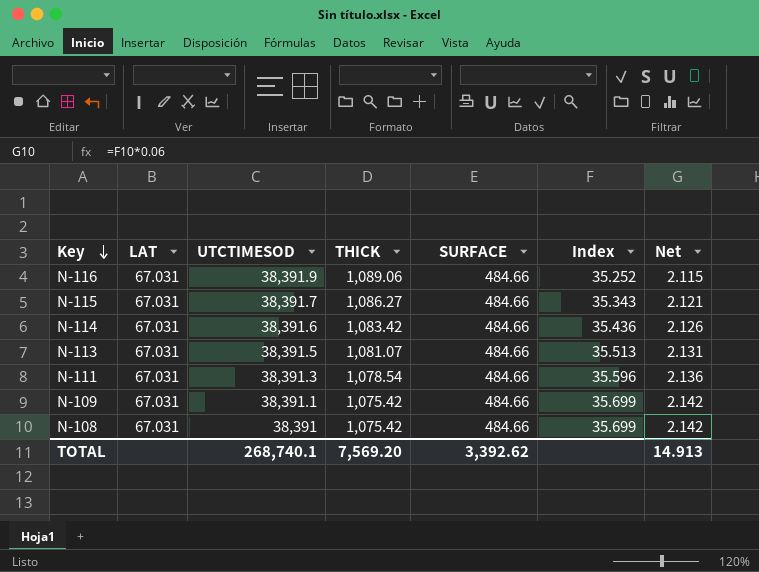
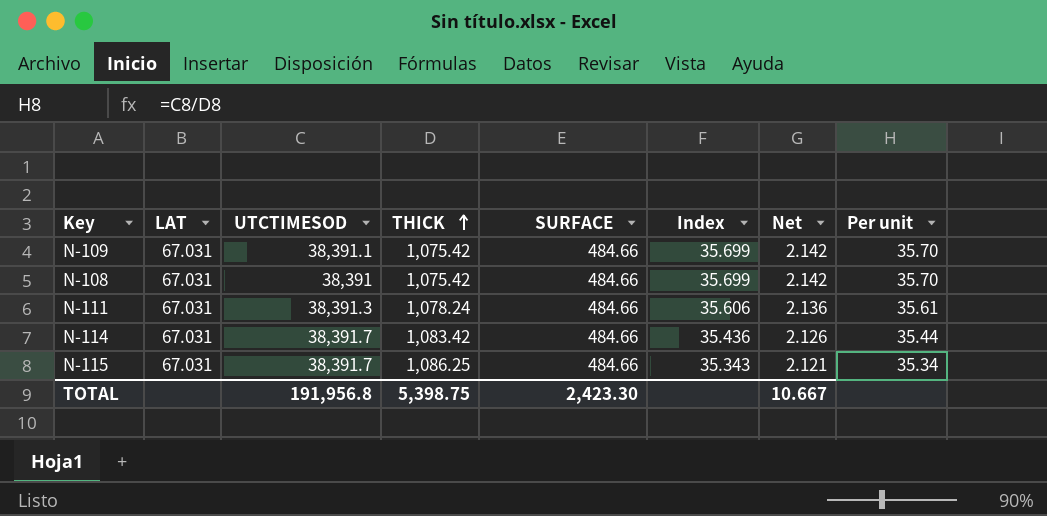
row order: Key descending -> THICK ascending
column Per unit | formula: none -> [UTCTIMESOD] / [THICK]
row N-116: 67.031 | 38,391.9 | 1,089.06 | 484.66 | 35.252 | 2.115 -> none
row N-113: 67.031 | 38,391.5 | 1,081.07 | 484.66 | 35.513 | 2.131 -> none
N-111 | THICK: 1,078.54 -> 1,078.24
N-111 | Index: 35.596 -> 35.606
N-114 | UTCTIMESOD: 38,391.6 -> 38,391.7
N-115 | THICK: 1,086.27 -> 1,086.25
TOTAL | UTCTIMESOD: 268,740.1 -> 191,956.8
TOTAL | THICK: 7,569.20 -> 5,398.75
TOTAL | SURFACE: 3,392.62 -> 2,423.30
TOTAL | Net: 14.913 -> 10.667

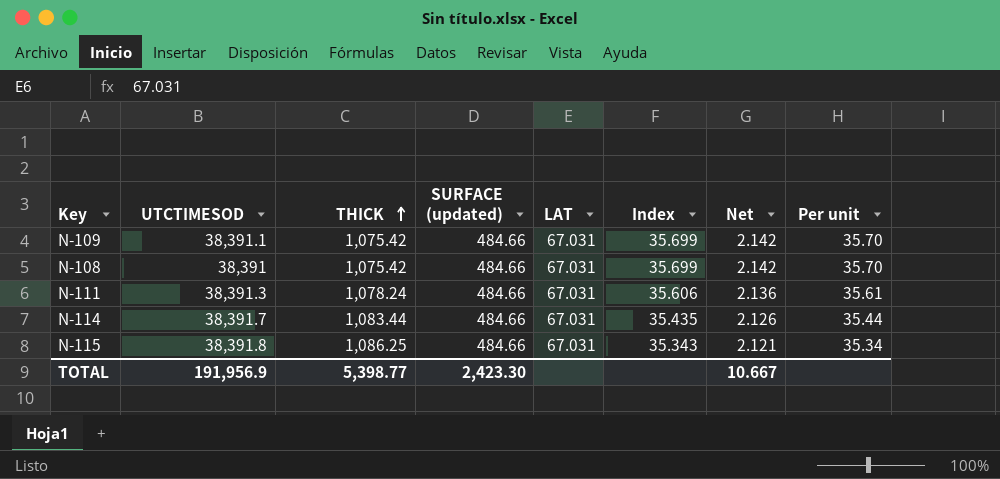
column name: SURFACE -> SURFACE (updated)
column LAT | position: 2 -> 5
N-114 | THICK: 1,083.42 -> 1,083.44
N-114 | Index: 35.436 -> 35.435
N-115 | UTCTIMESOD: 38,391.7 -> 38,391.8
TOTAL | UTCTIMESOD: 191,956.8 -> 191,956.9
TOTAL | THICK: 5,398.75 -> 5,398.77

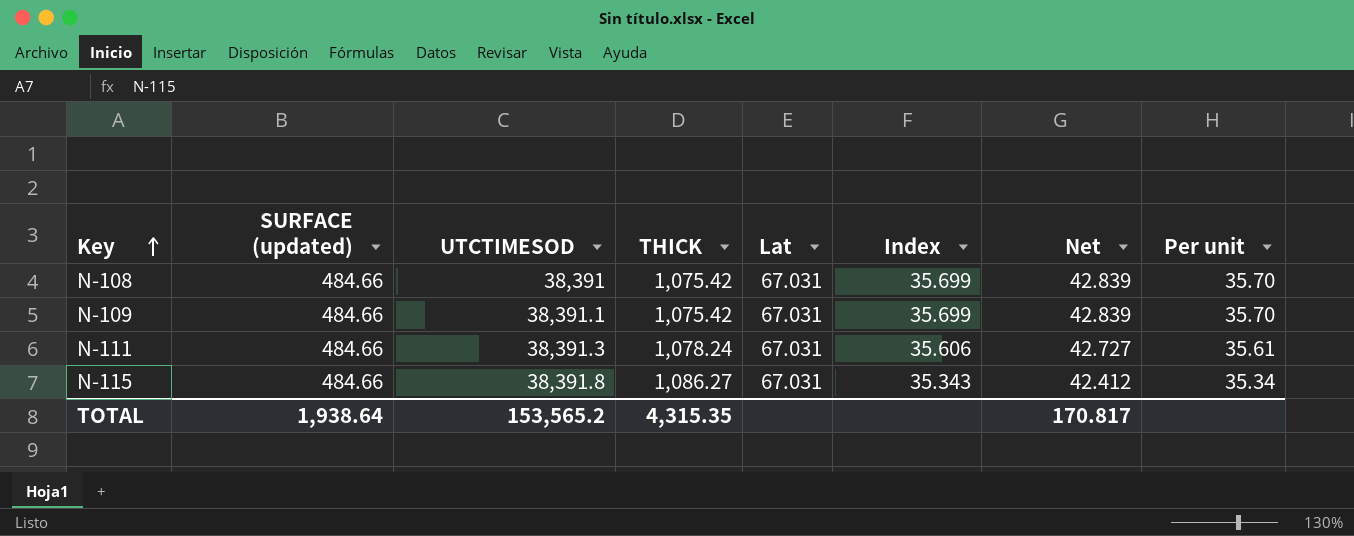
row order: THICK ascending -> Key ascending
column SURFACE (updated) | position: 4 -> 2
column name: LAT -> Lat
column Net | formula: [Index] * 0.06 -> [Index] * 1.2
row N-114: 38,391.7 | 1,083.44 | 484.66 | 67.031 | 35.435 | 2.126 | 35.44 -> none
N-115 | THICK: 1,086.25 -> 1,086.27
TOTAL | SURFACE (updated): 2,423.30 -> 1,938.64
TOTAL | UTCTIMESOD: 191,956.9 -> 153,565.2
TOTAL | THICK: 5,398.77 -> 4,315.35
TOTAL | Net: 10.667 -> 170.817

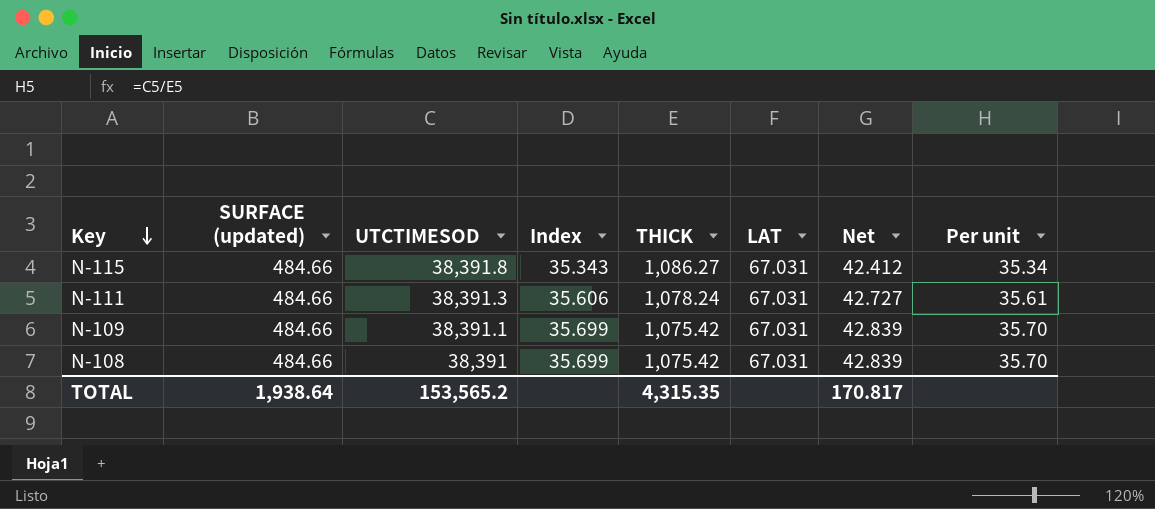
row order: Key ascending -> Key descending
column Index | position: 6 -> 4
column name: Lat -> LAT

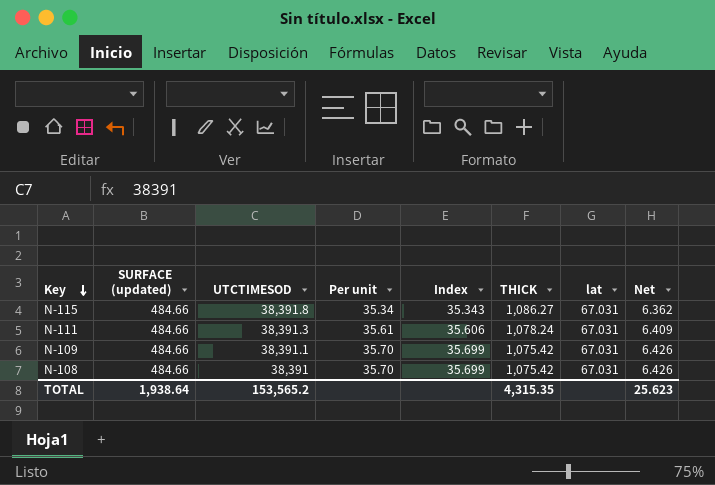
column Per unit | position: 8 -> 4
column name: LAT -> lat
column Net | formula: [Index] * 1.2 -> [Index] * 0.18
TOTAL | Net: 170.817 -> 25.623

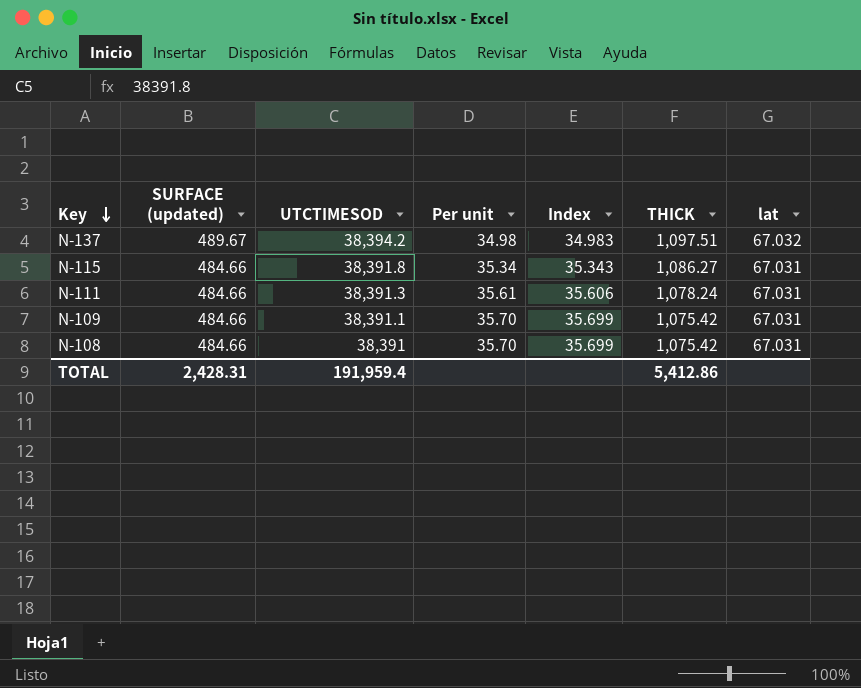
column Net | formula: [Index] * 0.18 -> none
row N-137: none -> 489.67 | 38,394.2 | 34.98 | 34.983 | 1,097.51 | 67.032
TOTAL | SURFACE (updated): 1,938.64 -> 2,428.31
TOTAL | UTCTIMESOD: 153,565.2 -> 191,959.4
TOTAL | THICK: 4,315.35 -> 5,412.86

